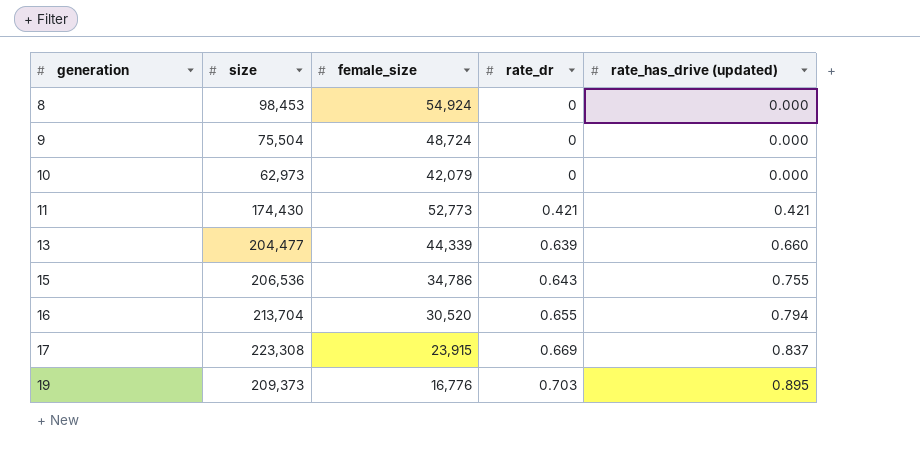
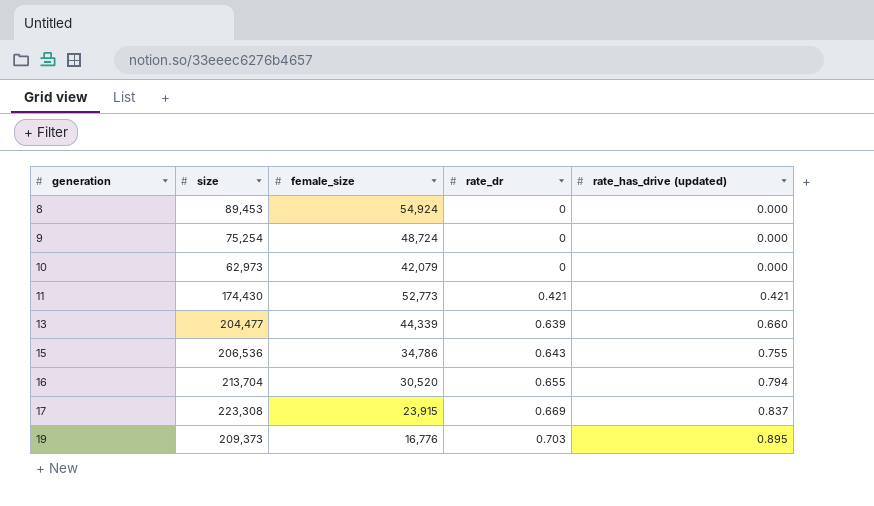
8 | size: 98,453 -> 89,453
9 | size: 75,504 -> 75,254

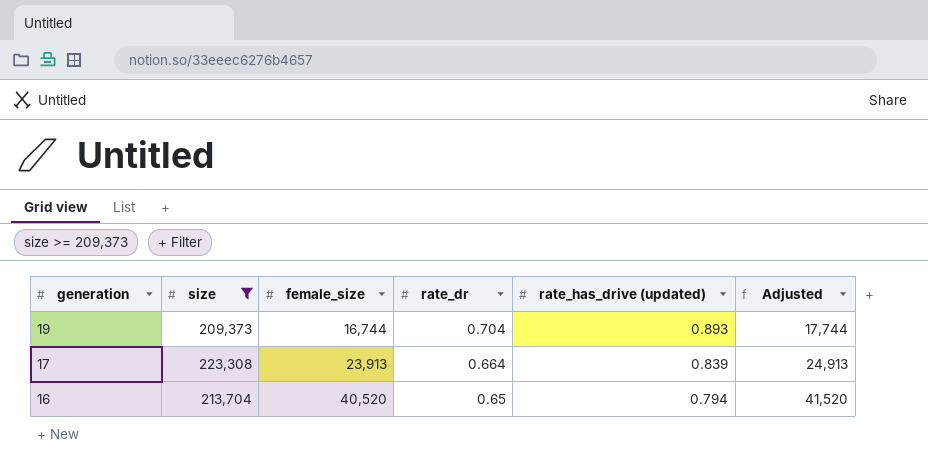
filter: none -> size >= 209,373
row order: generation ascending -> generation descending
column Adjusted | formula: none -> [female_size] + 1000
19 | female_size: 16,776 -> 16,744
19 | rate_dr: 0.703 -> 0.704
19 | rate_has_drive (updated): 0.895 -> 0.893
17 | female_size: 23,915 -> 23,913
17 | rate_dr: 0.669 -> 0.664
17 | rate_has_drive (updated): 0.837 -> 0.839
16 | female_size: 30,520 -> 40,520
16 | rate_dr: 0.655 -> 0.65

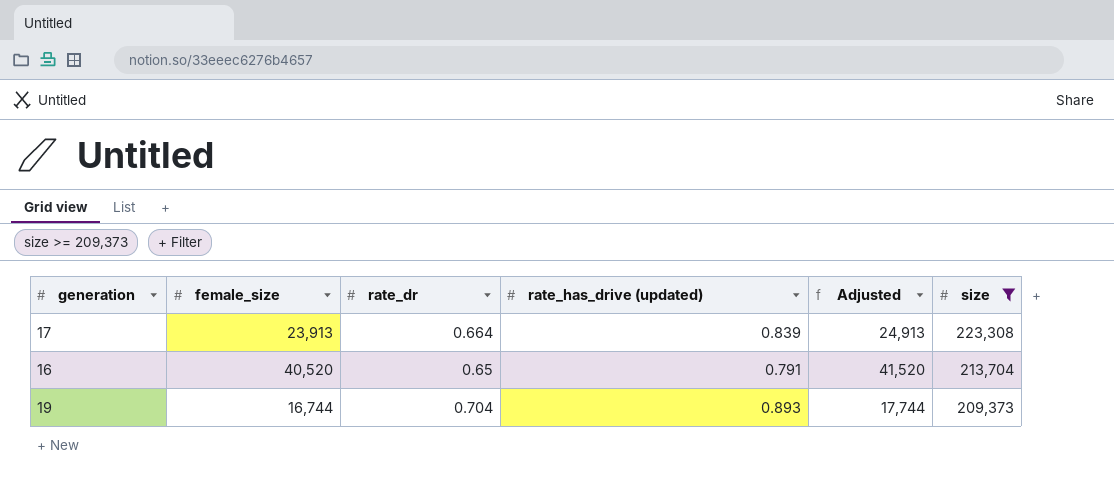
row order: generation descending -> size descending
column size | position: 2 -> 6
16 | rate_has_drive (updated): 0.794 -> 0.791

